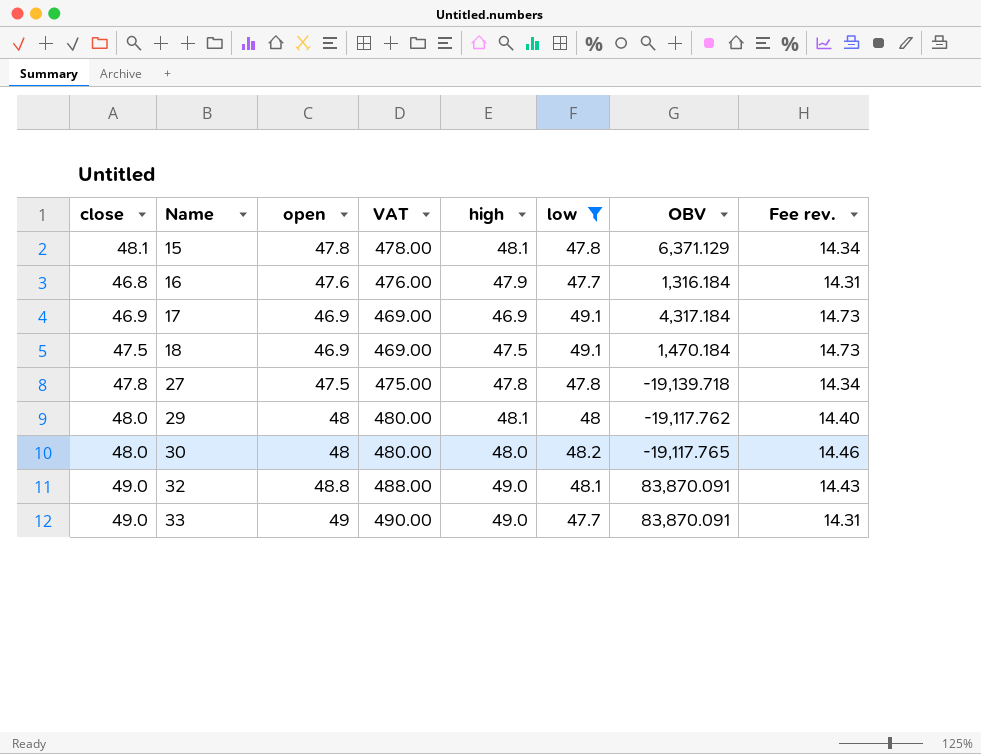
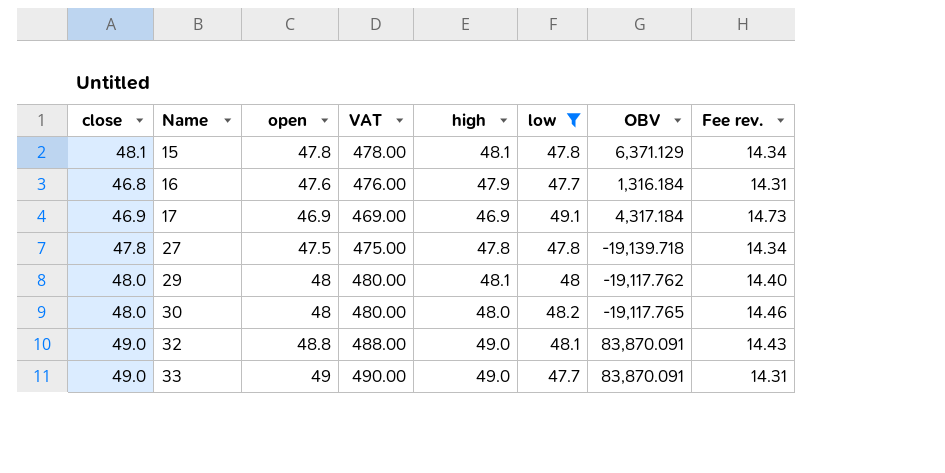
row 18: 47.5 | 46.9 | 469.00 | 47.5 | 49.1 | 1,470.184 | 14.73 -> none

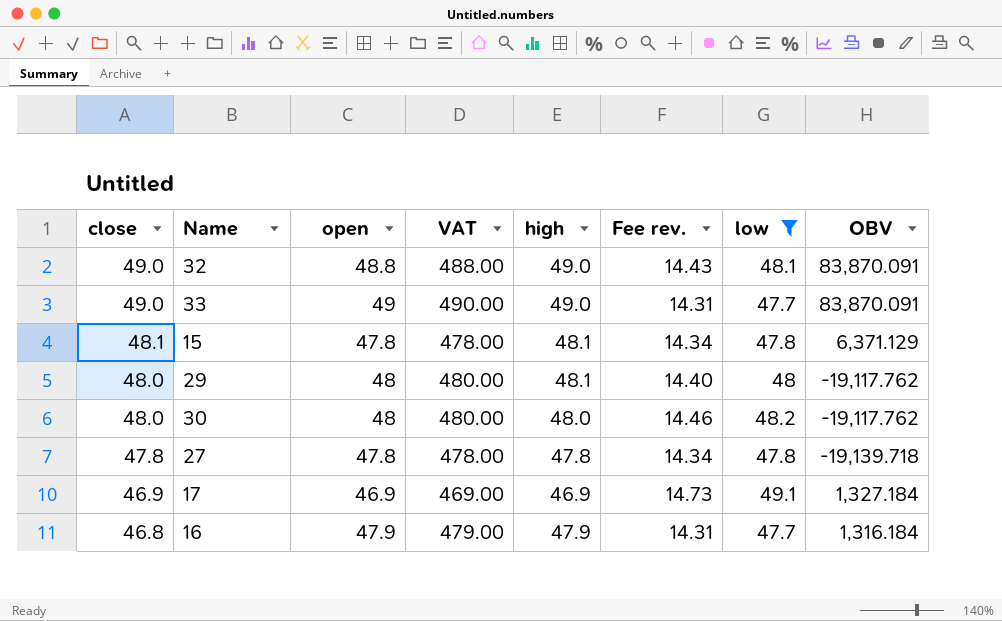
row order: Name ascending -> close descending
column Fee rev. | position: 8 -> 6
30 | OBV: -19,117.765 -> -19,117.762
27 | open: 47.5 -> 47.8
27 | VAT: 475.00 -> 478.00
17 | OBV: 4,317.184 -> 1,327.184
16 | open: 47.6 -> 47.9
16 | VAT: 476.00 -> 479.00

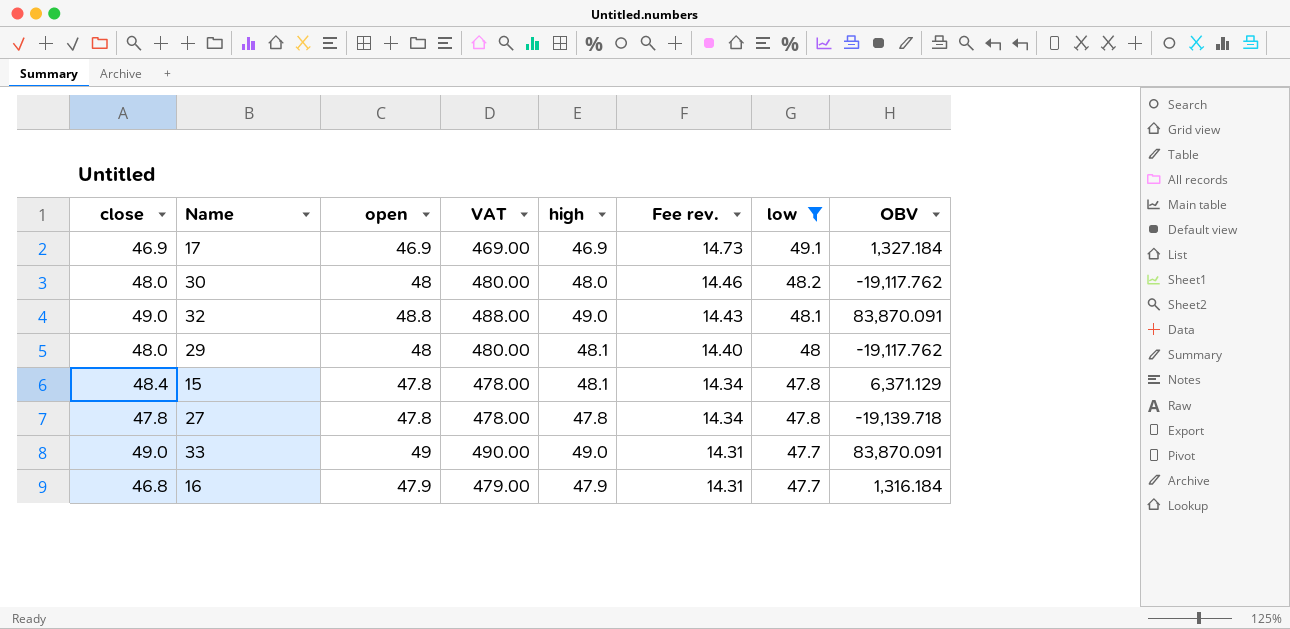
row order: close descending -> Fee rev. descending
15 | close: 48.1 -> 48.4

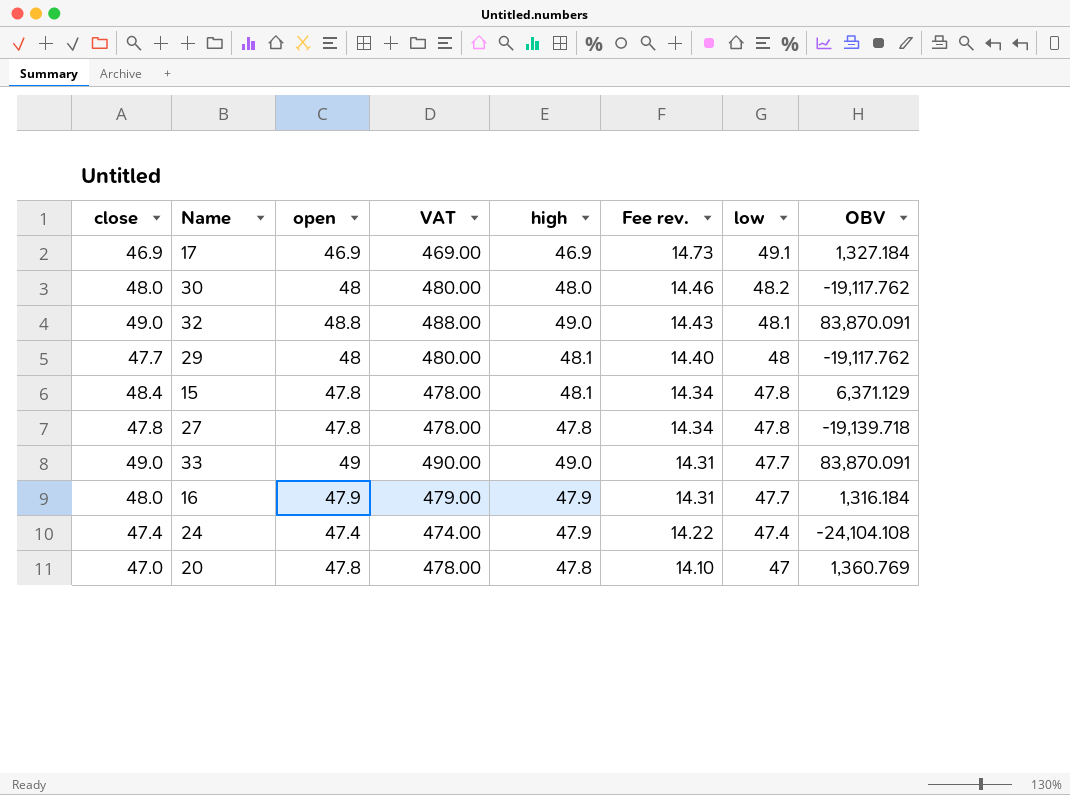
filter: low >= 47.7 -> none
29 | close: 48.0 -> 47.7
16 | close: 46.8 -> 48.0

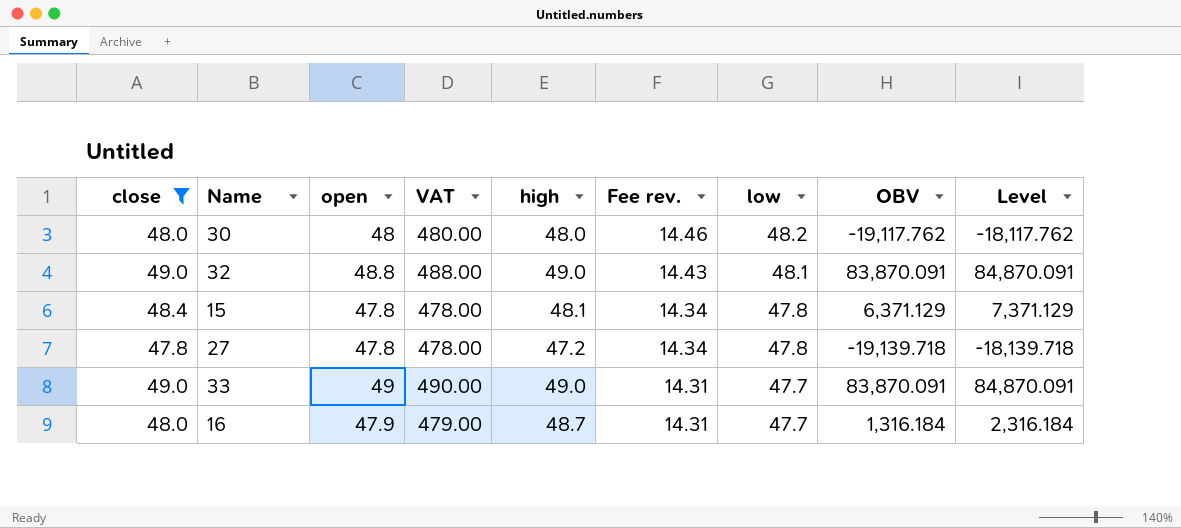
filter: none -> close >= 47.8
column Level | formula: none -> [OBV] + 1000
27 | high: 47.8 -> 47.2
16 | high: 47.9 -> 48.7

